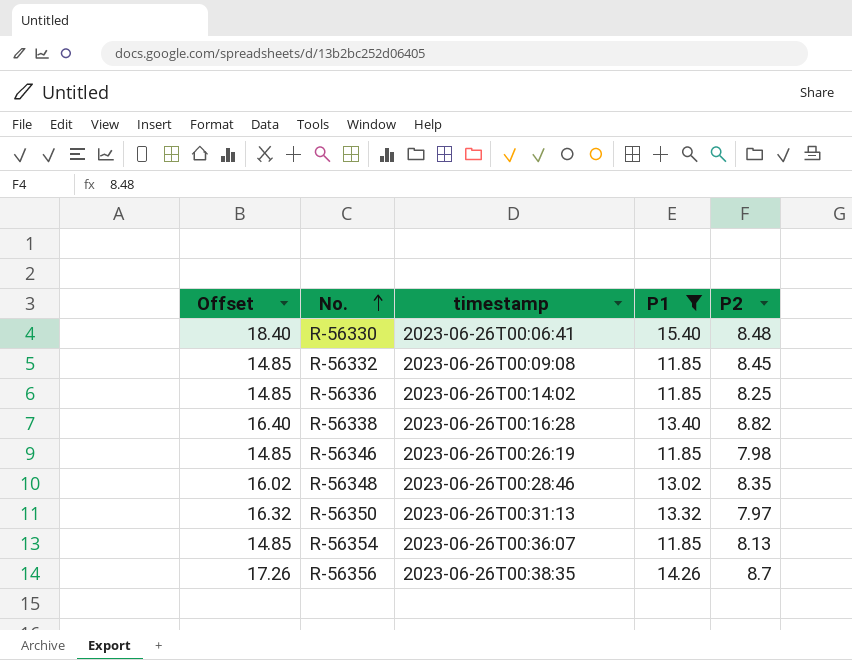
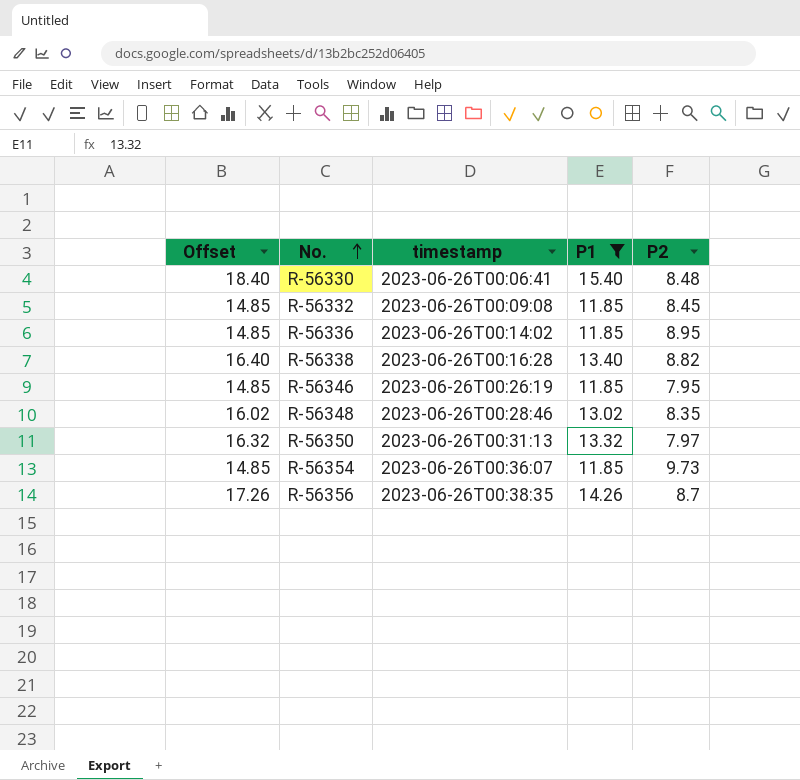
R-56336 | P2: 8.25 -> 8.95
R-56346 | P2: 7.98 -> 7.95
R-56354 | P2: 8.13 -> 9.73

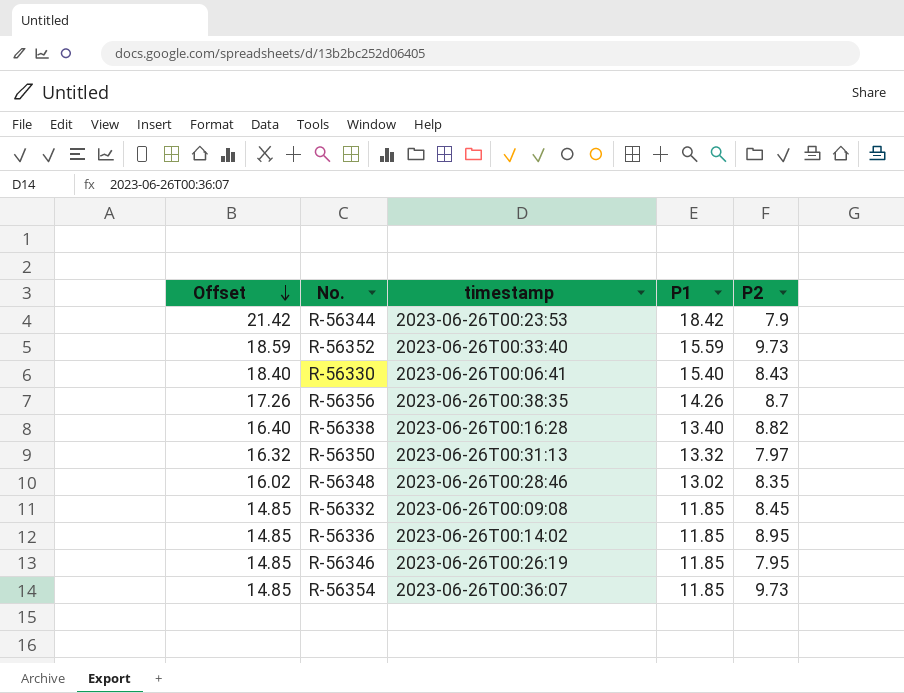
filter: P1 <= 15.40 -> none
row order: No. ascending -> Offset descending
R-56330 | P2: 8.48 -> 8.43

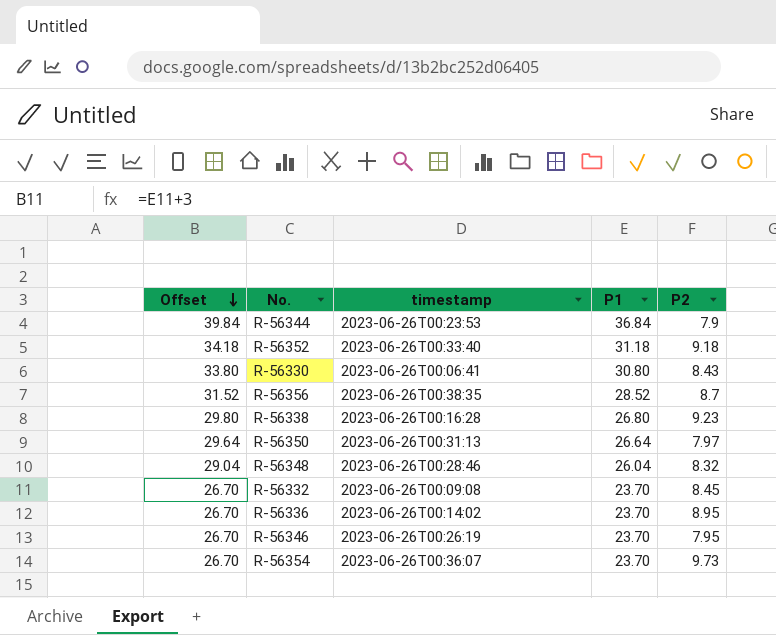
R-56344 | Offset: 21.42 -> 39.84
R-56344 | P1: 18.42 -> 36.84
R-56352 | Offset: 18.59 -> 34.18
R-56352 | P1: 15.59 -> 31.18
R-56352 | P2: 9.73 -> 9.18
R-56330 | Offset: 18.40 -> 33.80
R-56330 | P1: 15.40 -> 30.80
R-56356 | Offset: 17.26 -> 31.52
R-56356 | P1: 14.26 -> 28.52
R-56338 | Offset: 16.40 -> 29.80
R-56338 | P1: 13.40 -> 26.80
R-56338 | P2: 8.82 -> 9.23
R-56350 | Offset: 16.32 -> 29.64
R-56350 | P1: 13.32 -> 26.64
R-56348 | Offset: 16.02 -> 29.04
R-56348 | P1: 13.02 -> 26.04
R-56348 | P2: 8.35 -> 8.32
R-56332 | Offset: 14.85 -> 26.70
R-56332 | P1: 11.85 -> 23.70
R-56336 | Offset: 14.85 -> 26.70
R-56336 | P1: 11.85 -> 23.70
R-56346 | Offset: 14.85 -> 26.70
R-56346 | P1: 11.85 -> 23.70
R-56354 | Offset: 14.85 -> 26.70
R-56354 | P1: 11.85 -> 23.70

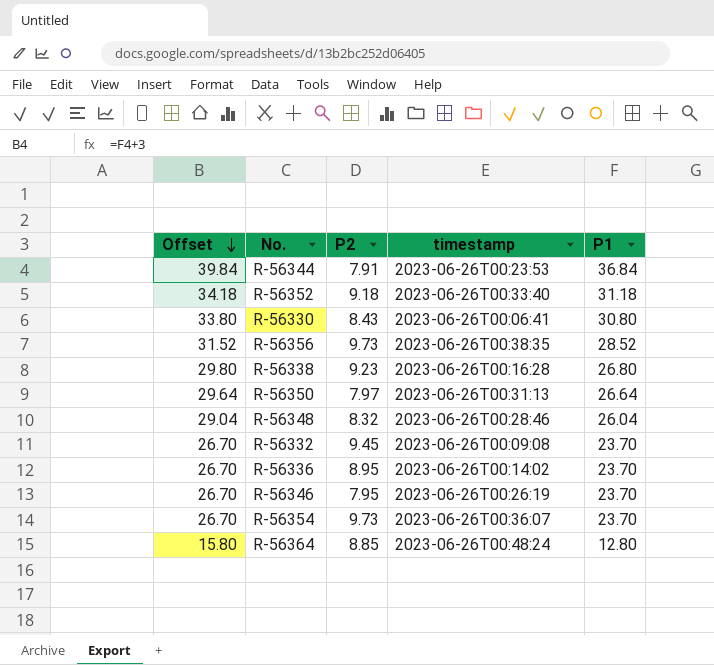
column P2 | position: 5 -> 3
R-56344 | P2: 7.9 -> 7.91
R-56356 | P2: 8.7 -> 9.73
R-56332 | P2: 8.45 -> 9.45
row R-56364: none -> 15.80 | 8.85 | 2023-06-26T00:48:24 | 12.80

